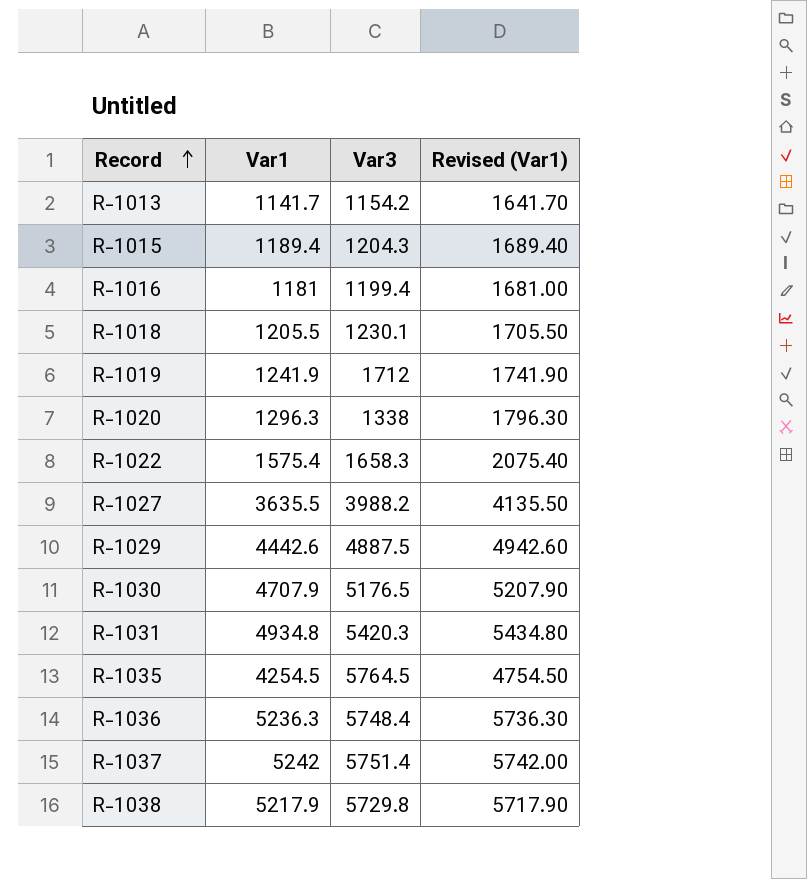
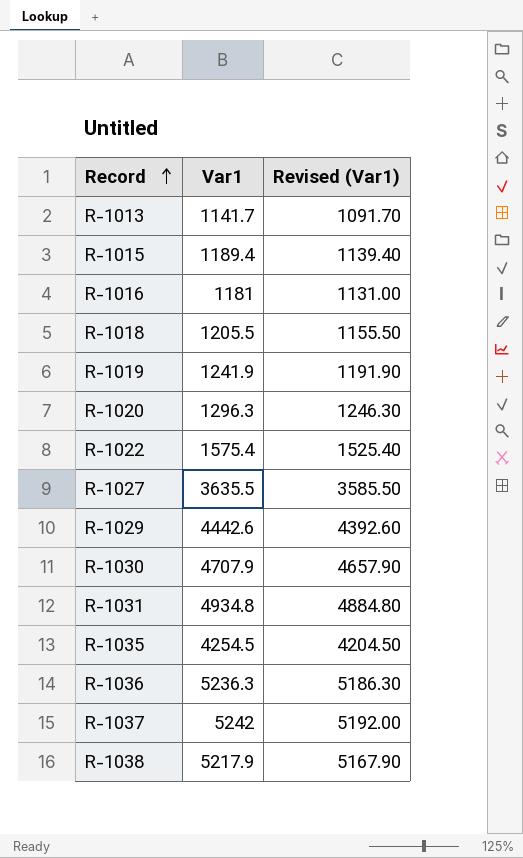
column Var3 | position: 3 -> none
column Revised (Var1) | formula: [Var1] + 500 -> [Var1] - 50

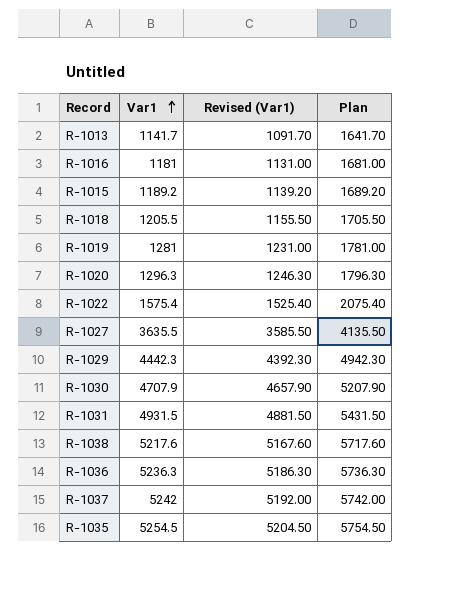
row order: Record ascending -> Var1 ascending
column Plan | formula: none -> [Var1] + 500
R-1015 | Var1: 1189.4 -> 1189.2
R-1015 | Revised (Var1): 1139.40 -> 1139.20
R-1019 | Var1: 1241.9 -> 1281
R-1019 | Revised (Var1): 1191.90 -> 1231.00
R-1029 | Var1: 4442.6 -> 4442.3
R-1029 | Revised (Var1): 4392.60 -> 4392.30
R-1031 | Var1: 4934.8 -> 4931.5
R-1031 | Revised (Var1): 4884.80 -> 4881.50
R-1038 | Var1: 5217.9 -> 5217.6
R-1038 | Revised (Var1): 5167.90 -> 5167.60
R-1035 | Var1: 4254.5 -> 5254.5
R-1035 | Revised (Var1): 4204.50 -> 5204.50

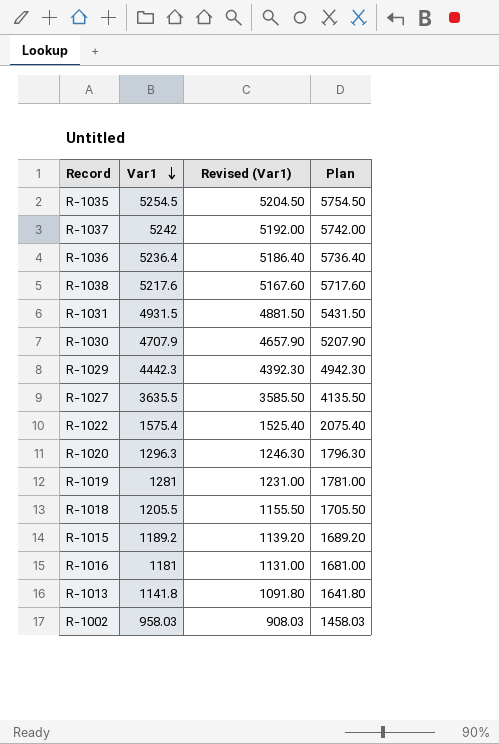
row order: Var1 ascending -> Var1 descending
R-1036 | Var1: 5236.3 -> 5236.4
R-1036 | Revised (Var1): 5186.30 -> 5186.40
R-1036 | Plan: 5736.30 -> 5736.40
R-1013 | Var1: 1141.7 -> 1141.8
R-1013 | Revised (Var1): 1091.70 -> 1091.80
R-1013 | Plan: 1641.70 -> 1641.80
row R-1002: none -> 958.03 | 908.03 | 1458.03

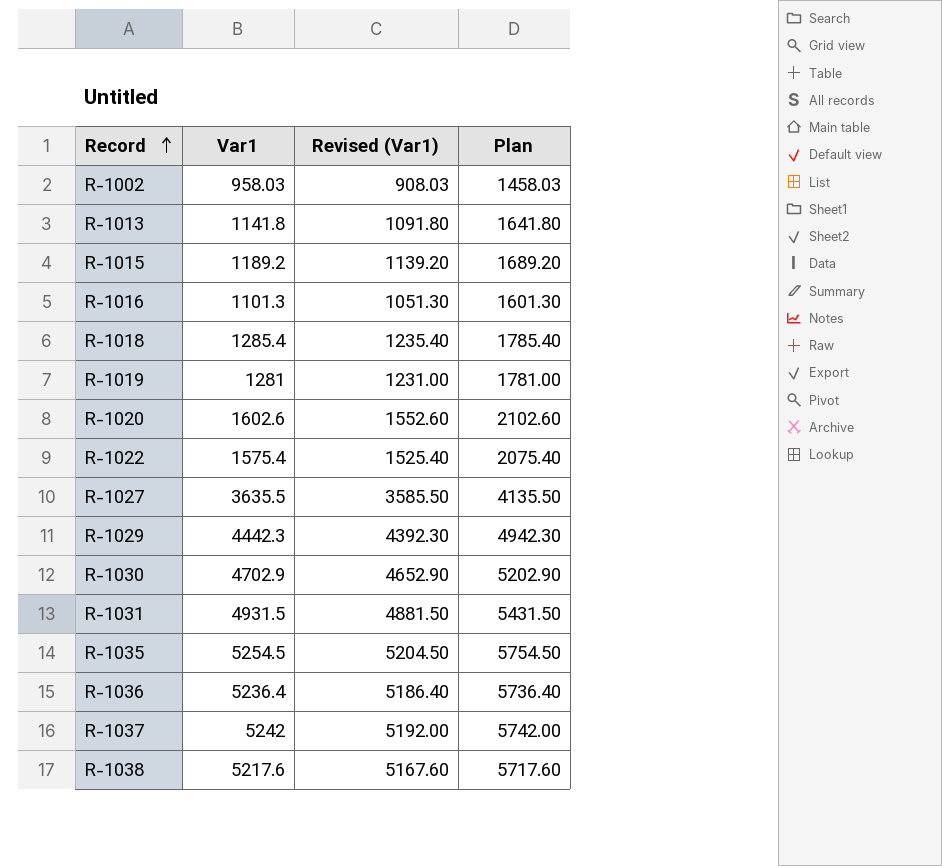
row order: Var1 descending -> Record ascending
R-1016 | Var1: 1181 -> 1101.3
R-1016 | Revised (Var1): 1131.00 -> 1051.30
R-1016 | Plan: 1681.00 -> 1601.30
R-1018 | Var1: 1205.5 -> 1285.4
R-1018 | Revised (Var1): 1155.50 -> 1235.40
R-1018 | Plan: 1705.50 -> 1785.40
R-1020 | Var1: 1296.3 -> 1602.6
R-1020 | Revised (Var1): 1246.30 -> 1552.60
R-1020 | Plan: 1796.30 -> 2102.60
R-1030 | Var1: 4707.9 -> 4702.9
R-1030 | Revised (Var1): 4657.90 -> 4652.90
R-1030 | Plan: 5207.90 -> 5202.90

